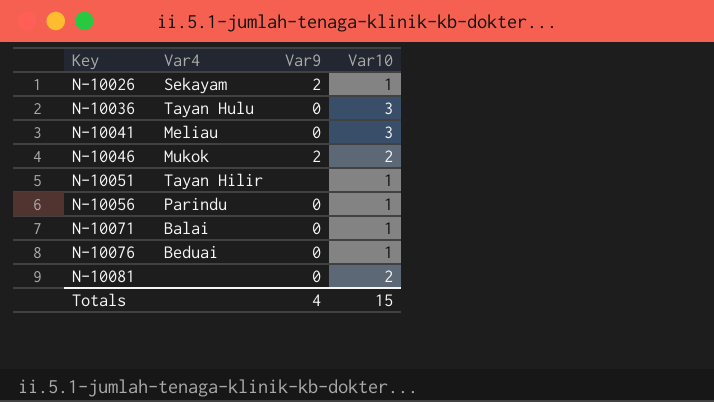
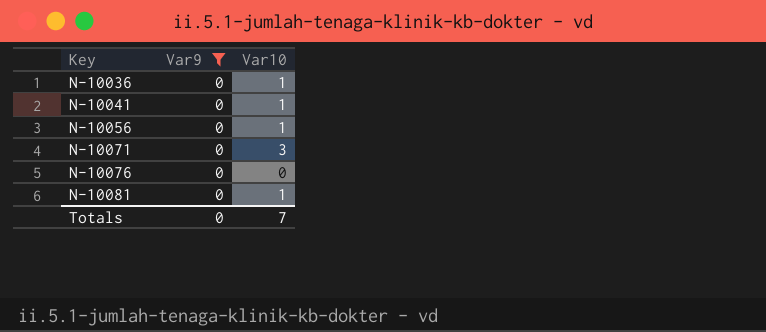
filter: none -> Var9 = 0
column Var4 | position: 2 -> none
N-10036 | Var10: 3 -> 1
N-10041 | Var10: 3 -> 1
N-10071 | Var10: 1 -> 3
N-10076 | Var10: 1 -> 0
N-10081 | Var10: 2 -> 1
Totals | Var9: 4 -> 0
Totals | Var10: 15 -> 7

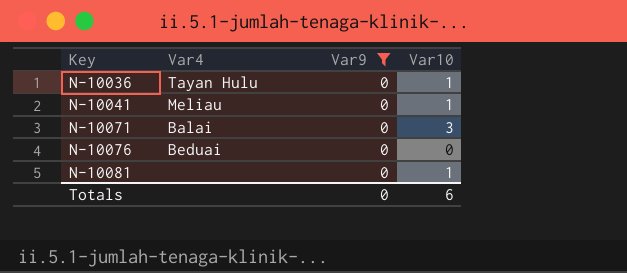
column Var4 | position: none -> 2
row N-10056: 0 | 1 -> none
Totals | Var10: 7 -> 6

